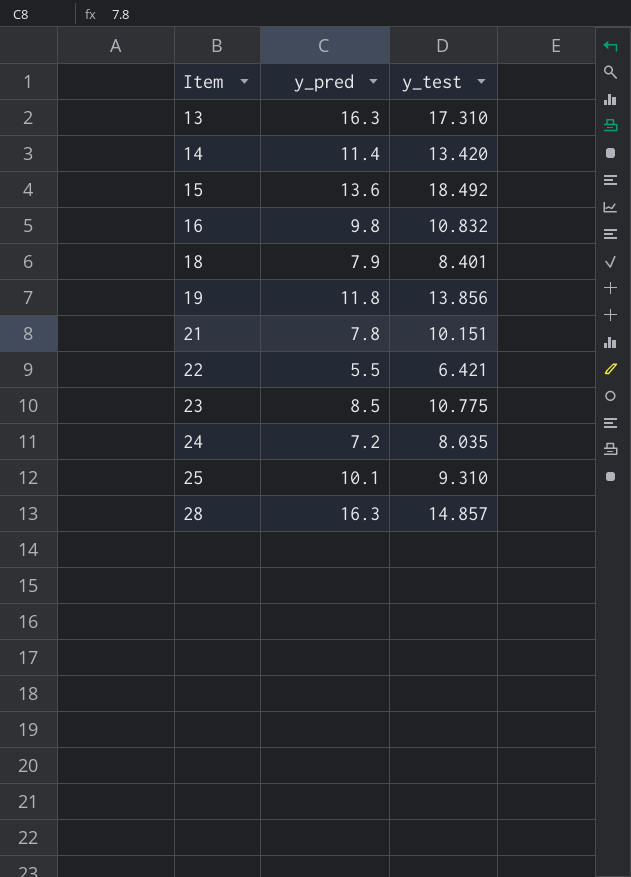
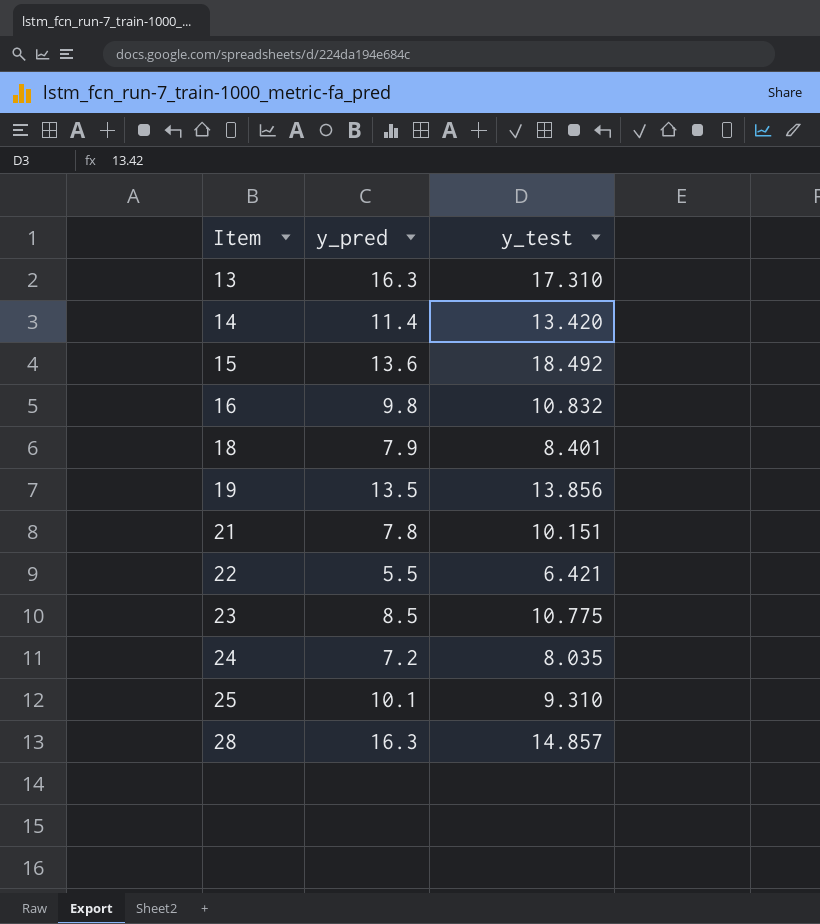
19 | y_pred: 11.8 -> 13.5

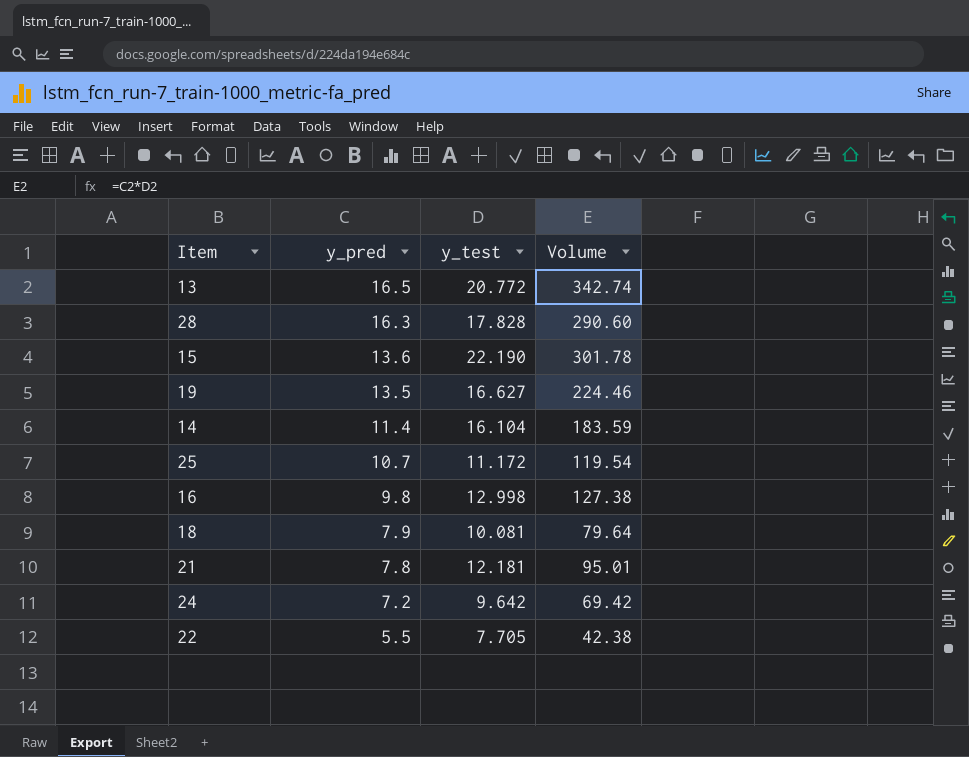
row order: Item ascending -> y_pred descending
column Volume | formula: none -> [y_pred] * [y_test]
row 23: 8.5 | 10.775 -> none
13 | y_pred: 16.3 -> 16.5
13 | y_test: 17.310 -> 20.772
28 | y_test: 14.857 -> 17.828
15 | y_test: 18.492 -> 22.190
19 | y_test: 13.856 -> 16.627
14 | y_test: 13.420 -> 16.104
25 | y_pred: 10.1 -> 10.7
25 | y_test: 9.310 -> 11.172
16 | y_test: 10.832 -> 12.998
18 | y_test: 8.401 -> 10.081
21 | y_test: 10.151 -> 12.181
24 | y_test: 8.035 -> 9.642
22 | y_test: 6.421 -> 7.705

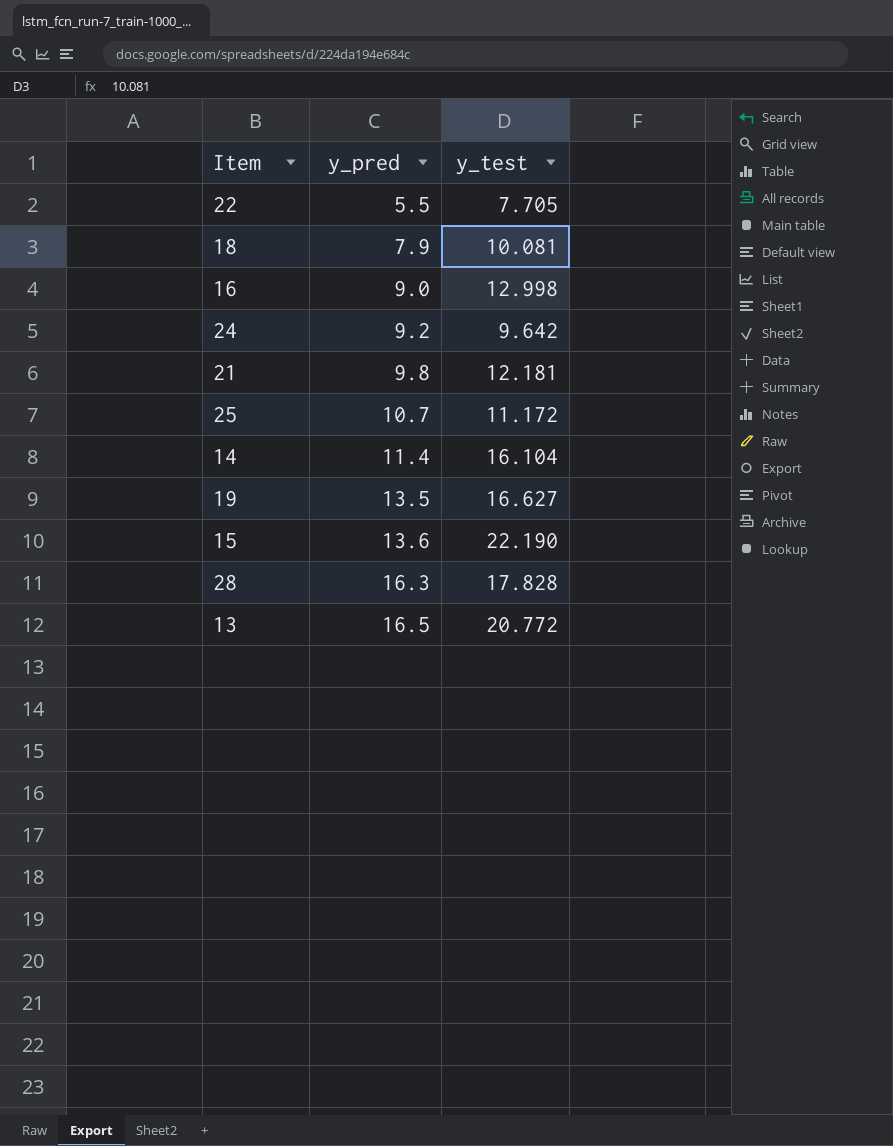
row order: y_pred descending -> y_pred ascending
column Volume | formula: [y_pred] * [y_test] -> none
16 | y_pred: 9.8 -> 9.0
24 | y_pred: 7.2 -> 9.2
21 | y_pred: 7.8 -> 9.8

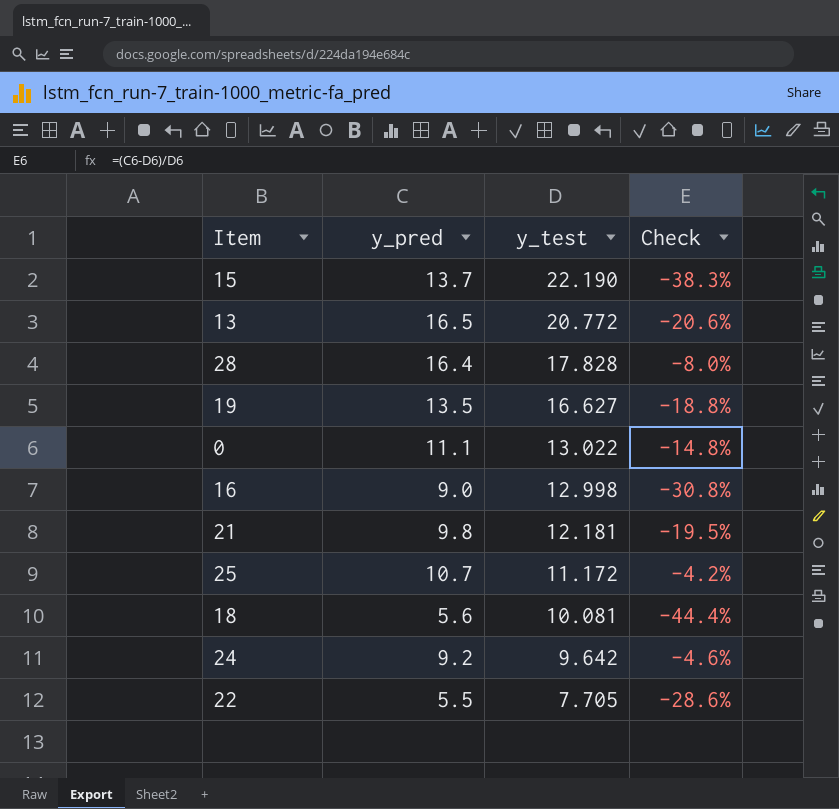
row order: y_pred ascending -> y_test descending
column Check | formula: none -> ([y_pred] - [y_test]) / [y_test]
row 14: 11.4 | 16.104 -> none
15 | y_pred: 13.6 -> 13.7
28 | y_pred: 16.3 -> 16.4
row 0: none -> 11.1 | 13.022 | -14.8%
18 | y_pred: 7.9 -> 5.6

